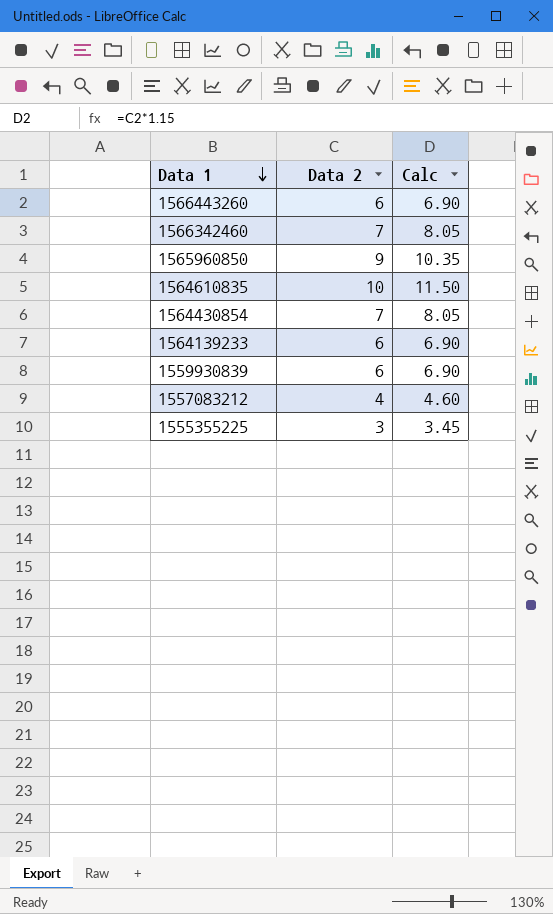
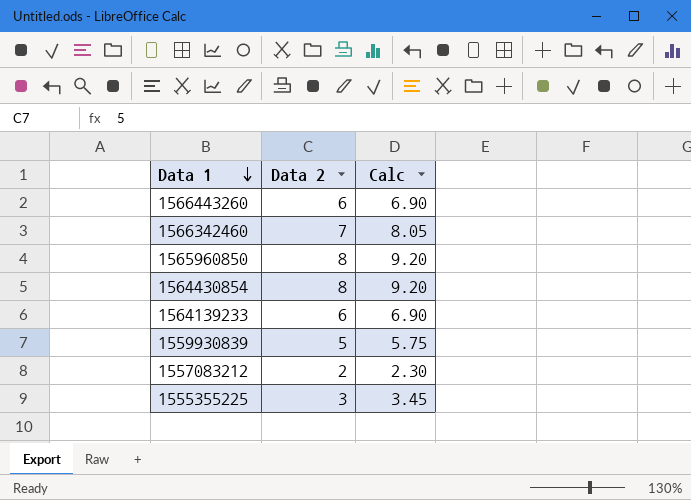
row 1564610835: 10 | 11.50 -> none
1565960850 | Data 2: 9 -> 8
1565960850 | Calc: 10.35 -> 9.20
1564430854 | Data 2: 7 -> 8
1564430854 | Calc: 8.05 -> 9.20
1559930839 | Data 2: 6 -> 5
1559930839 | Calc: 6.90 -> 5.75
1557083212 | Data 2: 4 -> 2
1557083212 | Calc: 4.60 -> 2.30

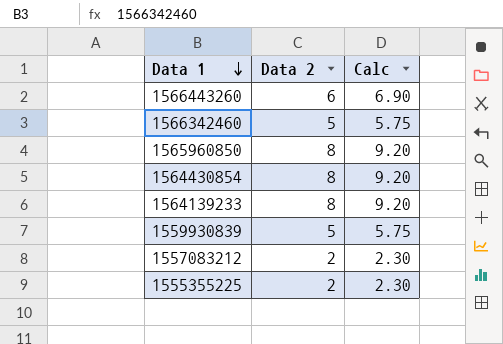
1566342460 | Data 2: 7 -> 5
1566342460 | Calc: 8.05 -> 5.75
1564139233 | Data 2: 6 -> 8
1564139233 | Calc: 6.90 -> 9.20
1555355225 | Data 2: 3 -> 2
1555355225 | Calc: 3.45 -> 2.30

